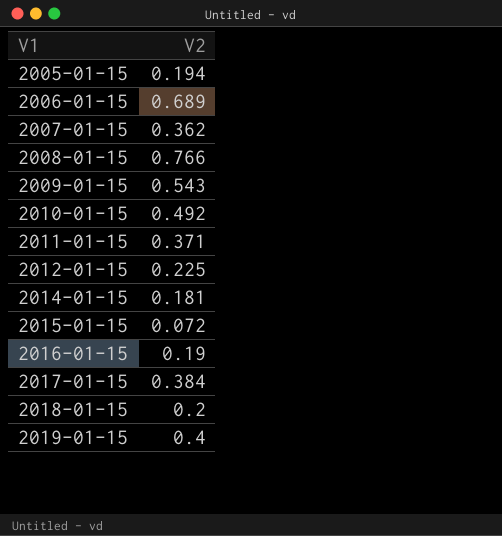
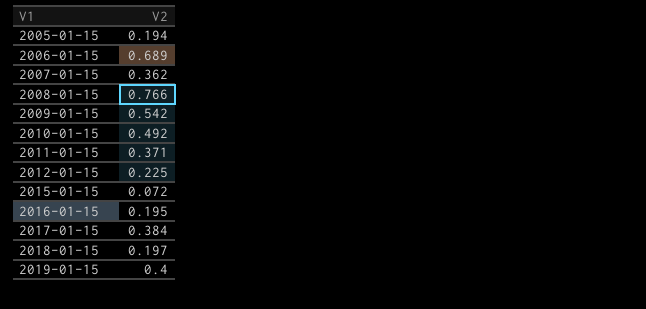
row 2014-01-15: 0.181 -> none
2009-01-15 | V2: 0.543 -> 0.542
2016-01-15 | V2: 0.19 -> 0.195
2018-01-15 | V2: 0.2 -> 0.197

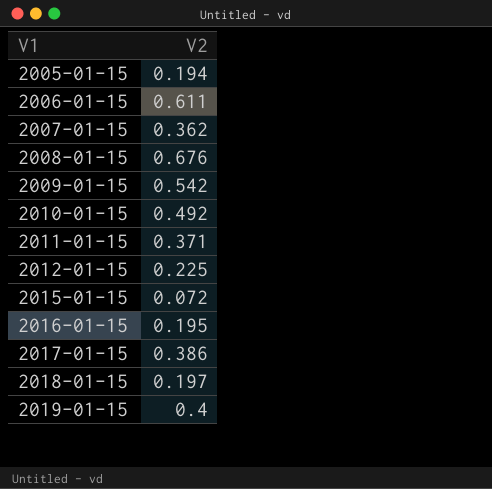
2006-01-15 | V2: 0.689 -> 0.611
2008-01-15 | V2: 0.766 -> 0.676
2017-01-15 | V2: 0.384 -> 0.386

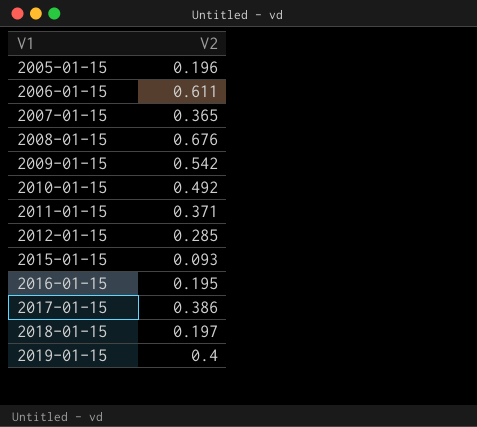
2005-01-15 | V2: 0.194 -> 0.196
2007-01-15 | V2: 0.362 -> 0.365
2012-01-15 | V2: 0.225 -> 0.285
2015-01-15 | V2: 0.072 -> 0.093

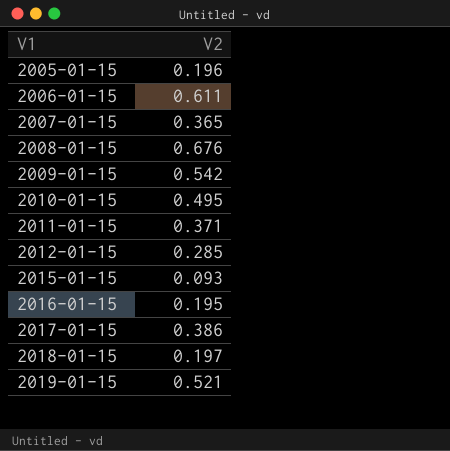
2010-01-15 | V2: 0.492 -> 0.495
2019-01-15 | V2: 0.4 -> 0.521

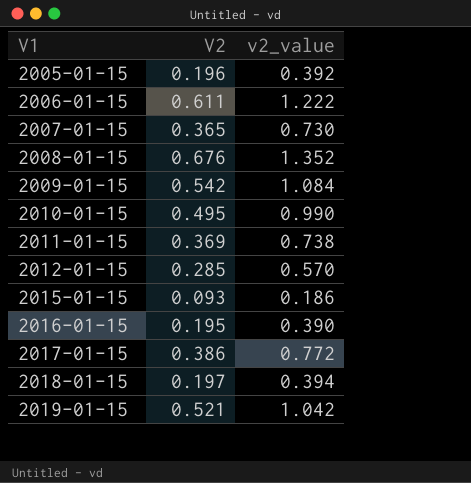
column v2_value | formula: none -> [V2] * 2
2011-01-15 | V2: 0.371 -> 0.369

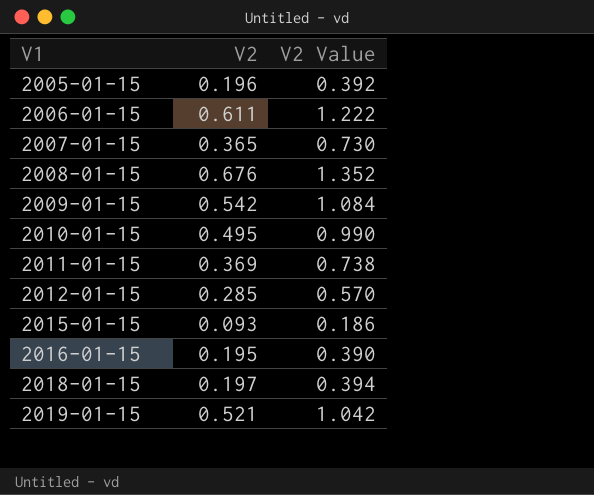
column name: v2_value -> V2 Value
row 2017-01-15: 0.386 | 0.772 -> none

